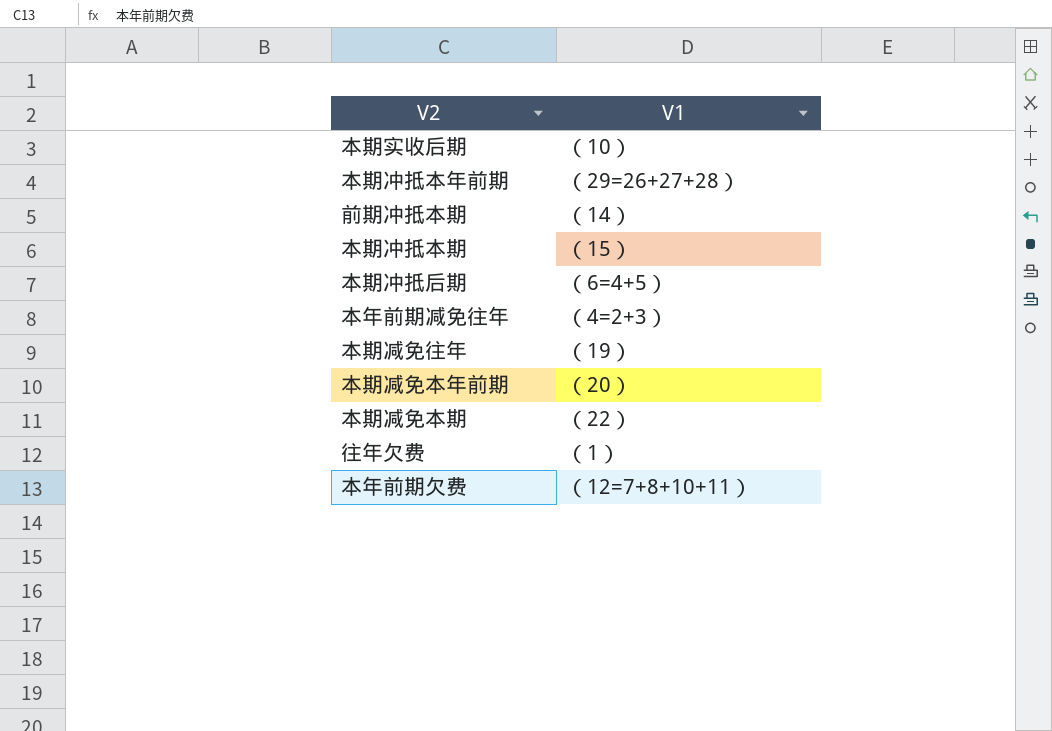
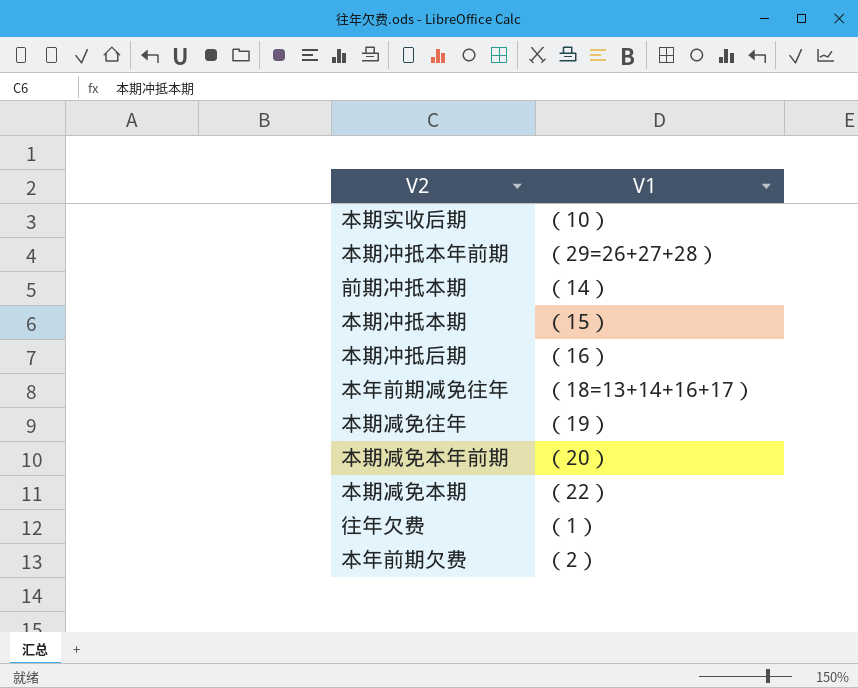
本期冲抵后期 | V1: （6=4+5） -> （16）
本年前期减免往年 | V1: （4=2+3） -> （18=13+14+16+17）
本年前期欠费 | V1: （12=7+8+10+11） -> （2）

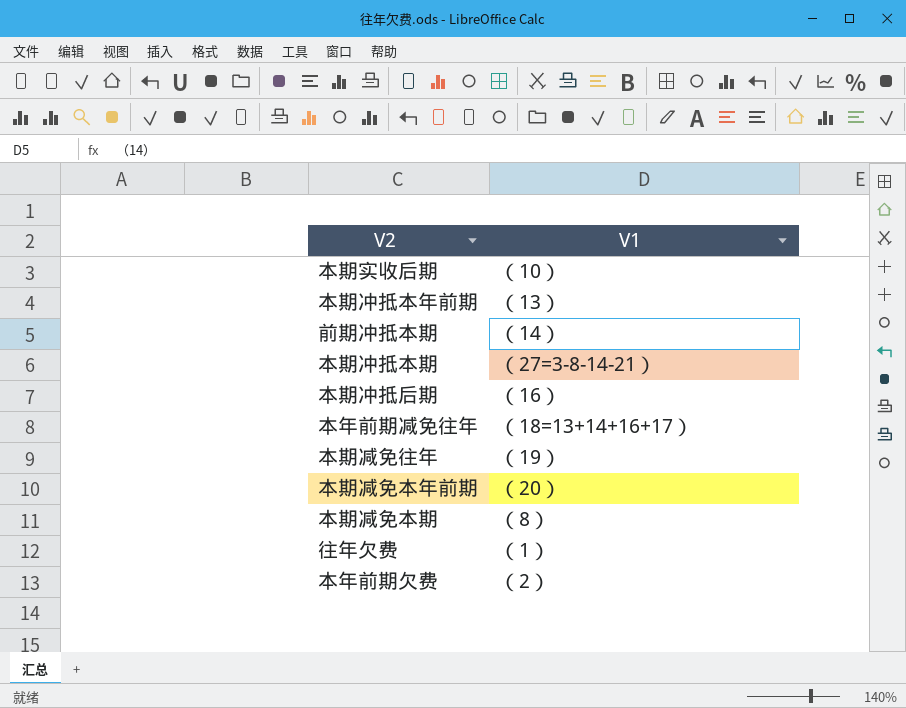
本期冲抵本年前期 | V1: （29=26+27+28） -> （13）
本期冲抵本期 | V1: （15） -> （27=3-8-14-21）
本期减免本期 | V1: （22） -> （8）

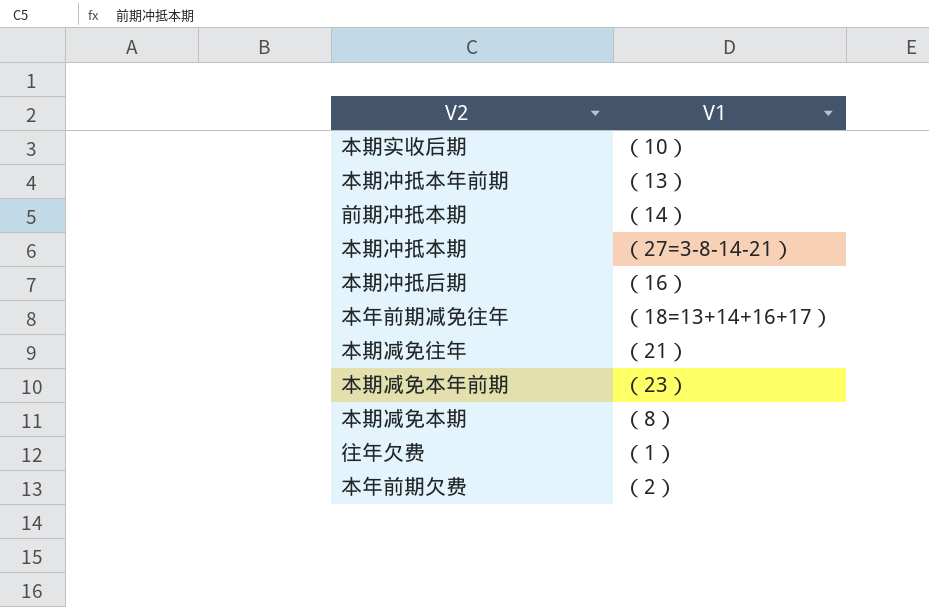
本期减免往年 | V1: （19） -> （21）
本期减免本年前期 | V1: （20） -> （23）

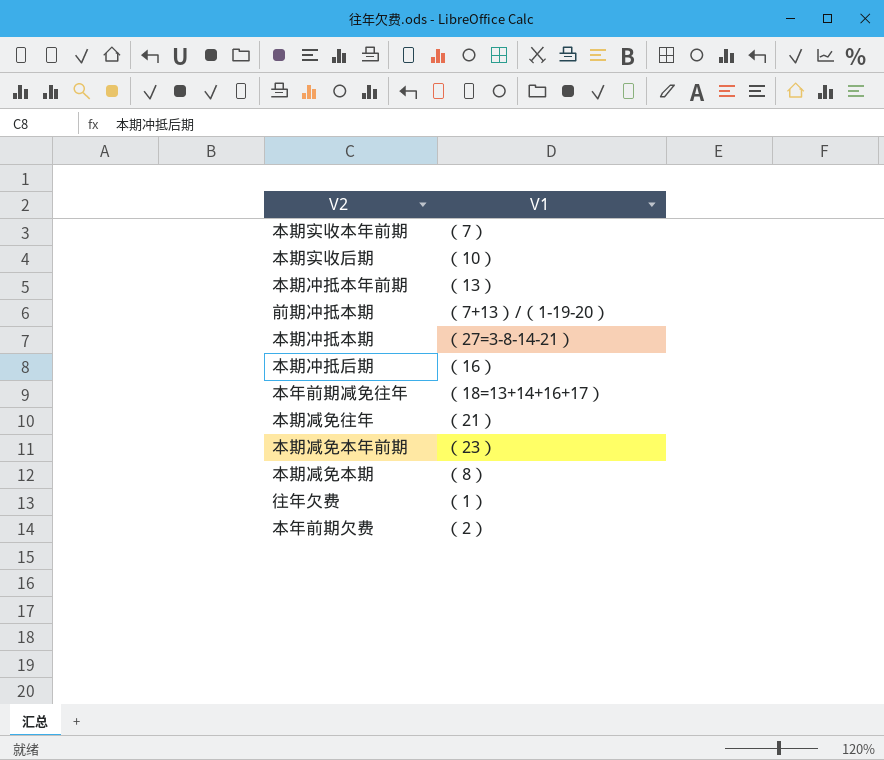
row 本期实收本年前期: none -> （7）
前期冲抵本期 | V1: （14） -> （7+13）/（1-19-20）

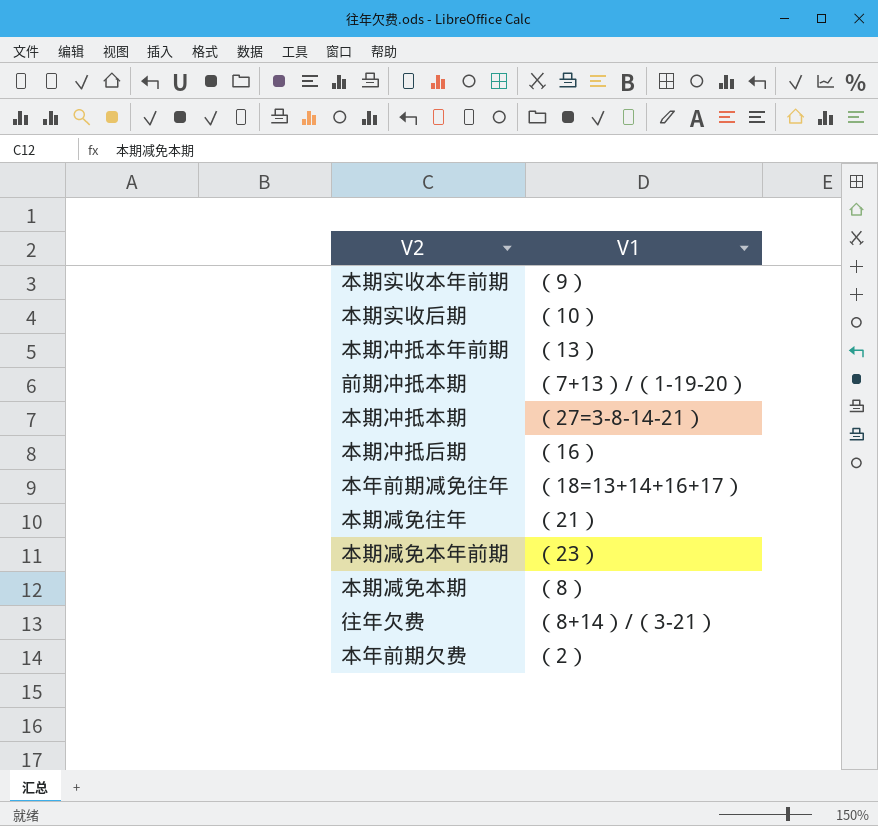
本期实收本年前期 | V1: （7） -> （9）
往年欠费 | V1: （1） -> （8+14）/（3-21）

